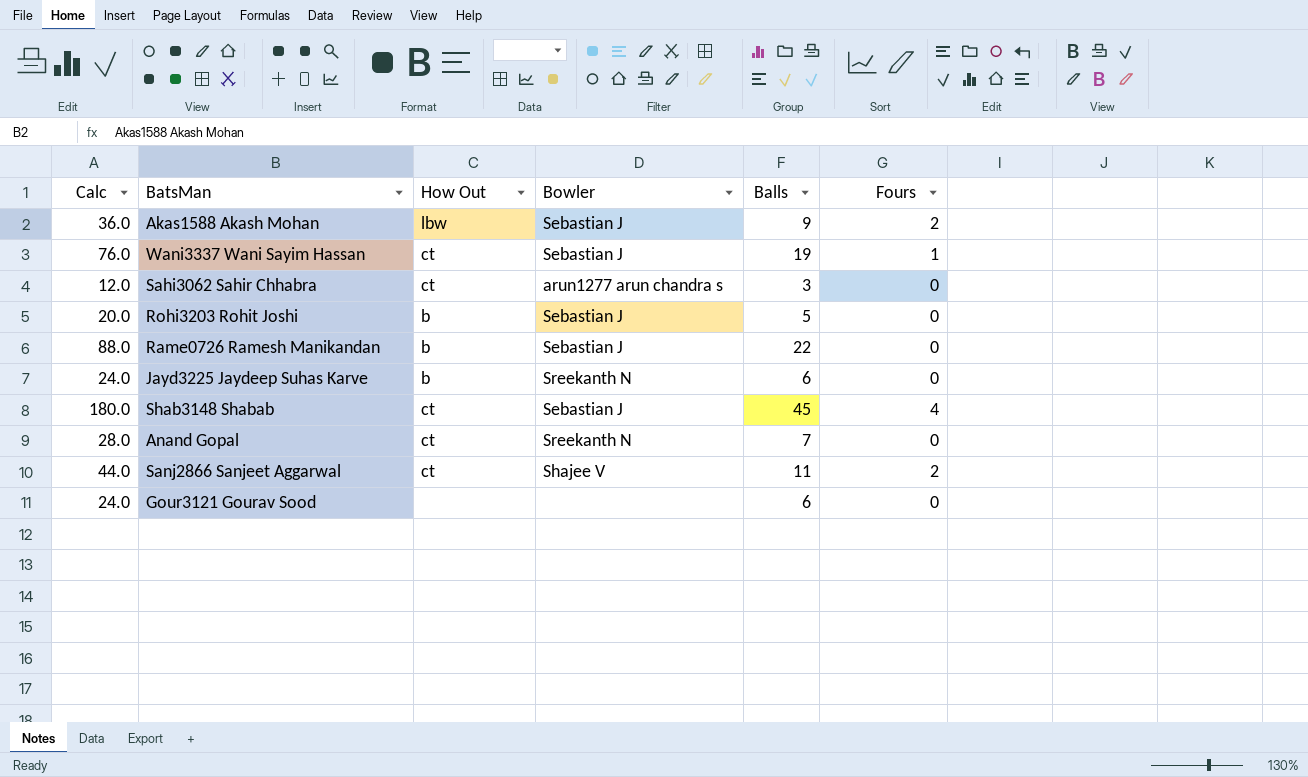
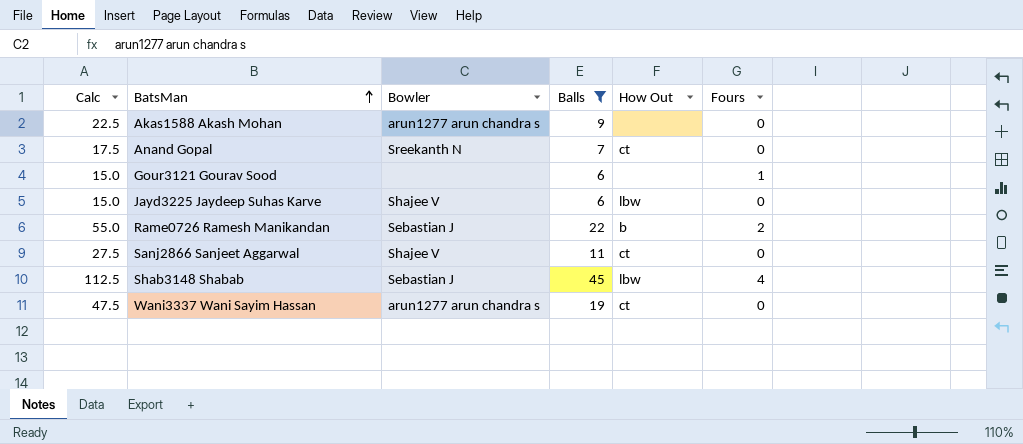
filter: none -> Balls >= 6
row order: none -> BatsMan ascending
column Calc | formula: [Balls] * 4 -> [Balls] * 2.5
column How Out | position: 3 -> 5
Akas1588 Akash Mohan | Bowler: Sebastian J -> arun1277 arun chandra s
Akas1588 Akash Mohan | How Out: lbw -> none
Akas1588 Akash Mohan | Fours: 2 -> 0
Gour3121 Gourav Sood | Fours: 0 -> 1
Jayd3225 Jaydeep Suhas Karve | Bowler: Sreekanth N -> Shajee V
Jayd3225 Jaydeep Suhas Karve | How Out: b -> lbw
Rame0726 Ramesh Manikandan | Fours: 0 -> 2
Sanj2866 Sanjeet Aggarwal | Fours: 2 -> 0
Shab3148 Shabab | How Out: ct -> lbw
Wani3337 Wani Sayim Hassan | Bowler: Sebastian J -> arun1277 arun chandra s
Wani3337 Wani Sayim Hassan | Fours: 1 -> 0

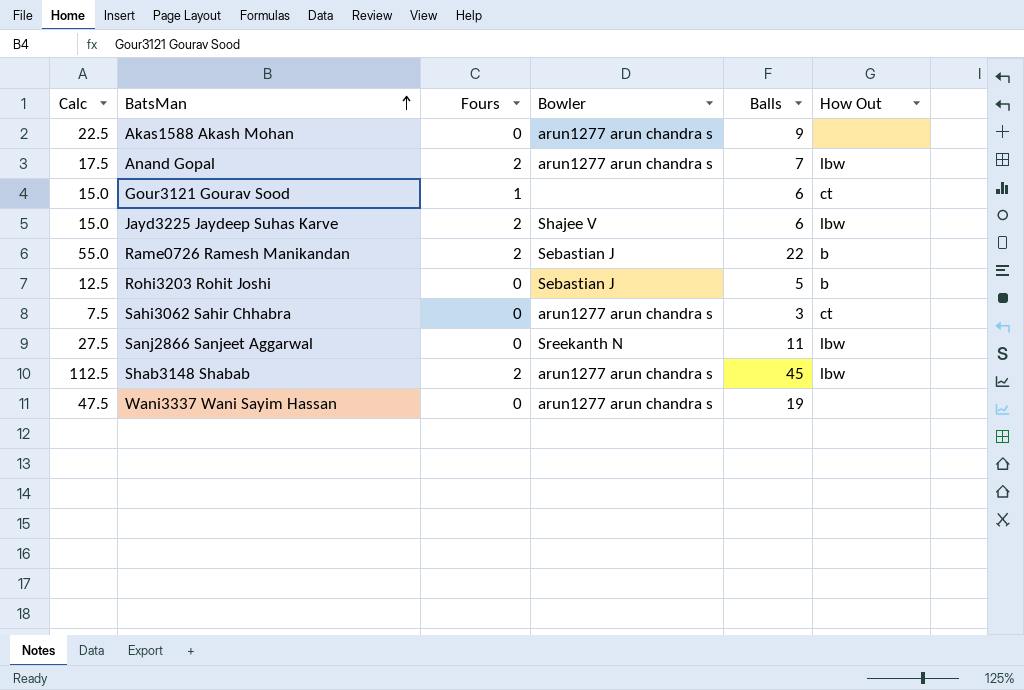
filter: Balls >= 6 -> none
column Fours | position: 6 -> 3
Anand Gopal | Fours: 0 -> 2
Anand Gopal | Bowler: Sreekanth N -> arun1277 arun chandra s
Anand Gopal | How Out: ct -> lbw
Gour3121 Gourav Sood | How Out: none -> ct
Jayd3225 Jaydeep Suhas Karve | Fours: 0 -> 2
Sanj2866 Sanjeet Aggarwal | Bowler: Shajee V -> Sreekanth N
Sanj2866 Sanjeet Aggarwal | How Out: ct -> lbw
Shab3148 Shabab | Fours: 4 -> 2
Shab3148 Shabab | Bowler: Sebastian J -> arun1277 arun chandra s
Wani3337 Wani Sayim Hassan | How Out: ct -> none

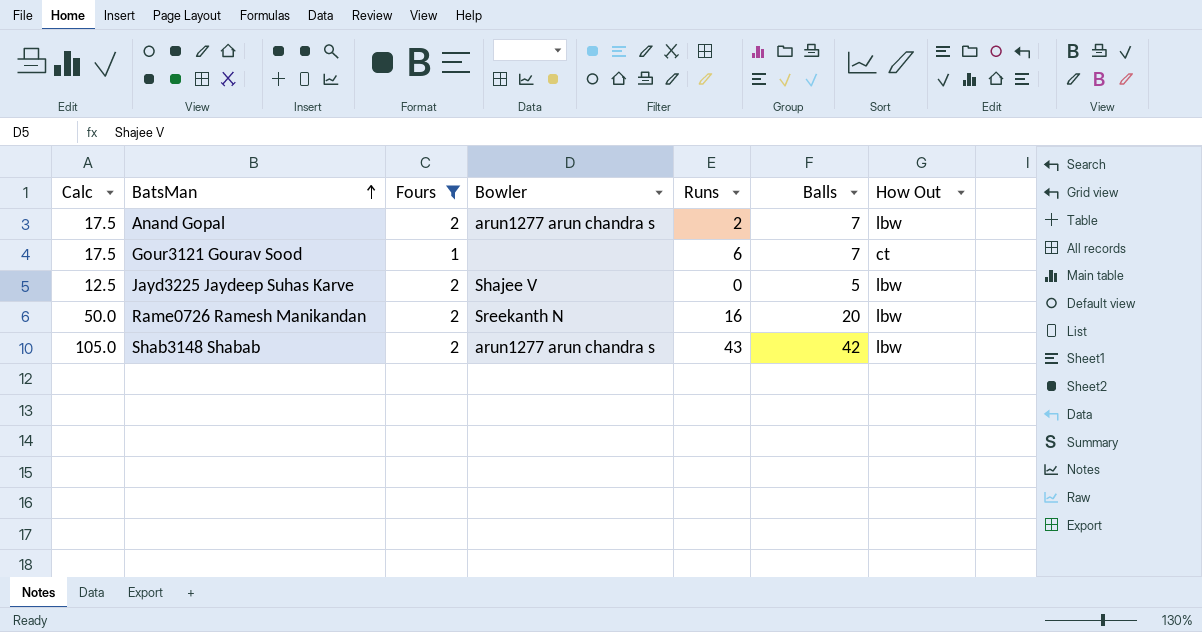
filter: none -> Fours != 0
column Runs | position: none -> 5
Gour3121 Gourav Sood | Calc: 15.0 -> 17.5
Gour3121 Gourav Sood | Balls: 6 -> 7
Jayd3225 Jaydeep Suhas Karve | Calc: 15.0 -> 12.5
Jayd3225 Jaydeep Suhas Karve | Balls: 6 -> 5
Rame0726 Ramesh Manikandan | Calc: 55.0 -> 50.0
Rame0726 Ramesh Manikandan | Bowler: Sebastian J -> Sreekanth N
Rame0726 Ramesh Manikandan | Balls: 22 -> 20
Rame0726 Ramesh Manikandan | How Out: b -> lbw
Shab3148 Shabab | Calc: 112.5 -> 105.0
Shab3148 Shabab | Balls: 45 -> 42

